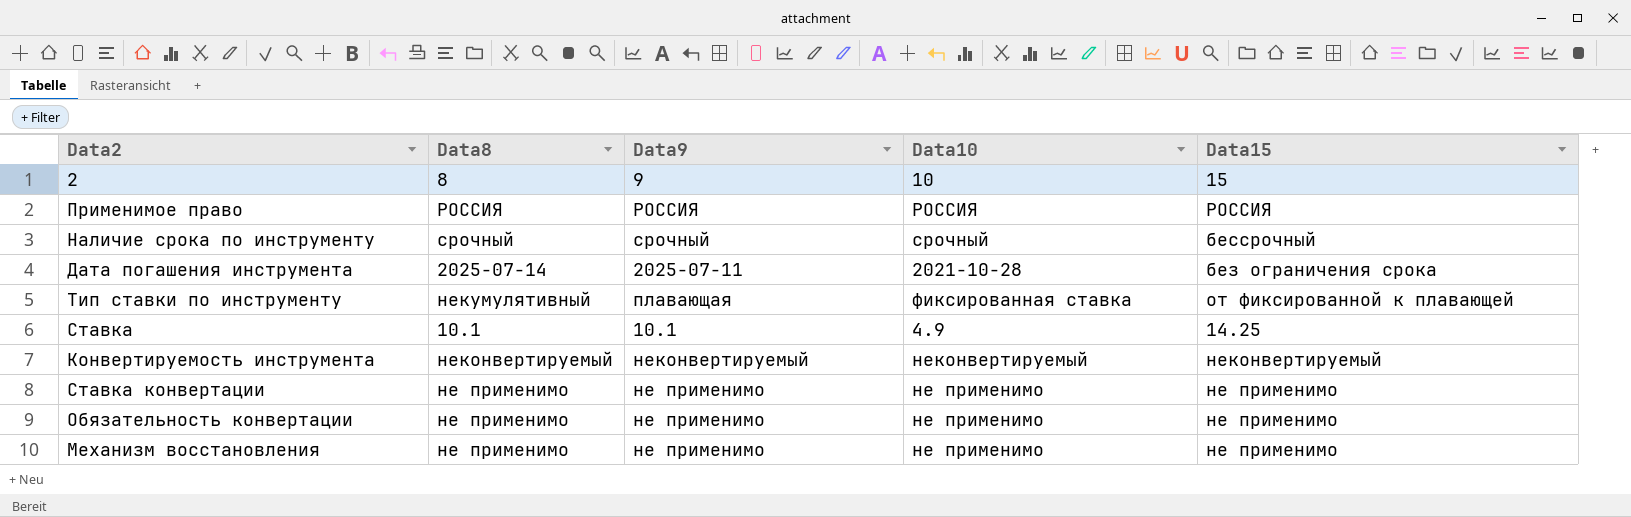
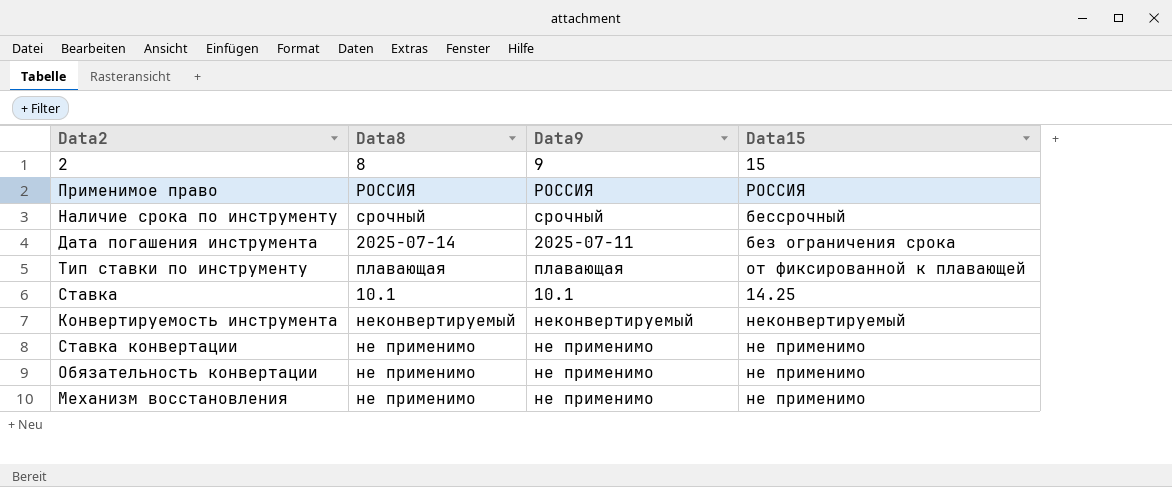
column Data10 | position: 4 -> none
Тип ставки по инструменту | Data8: некумулятивный -> плавающая

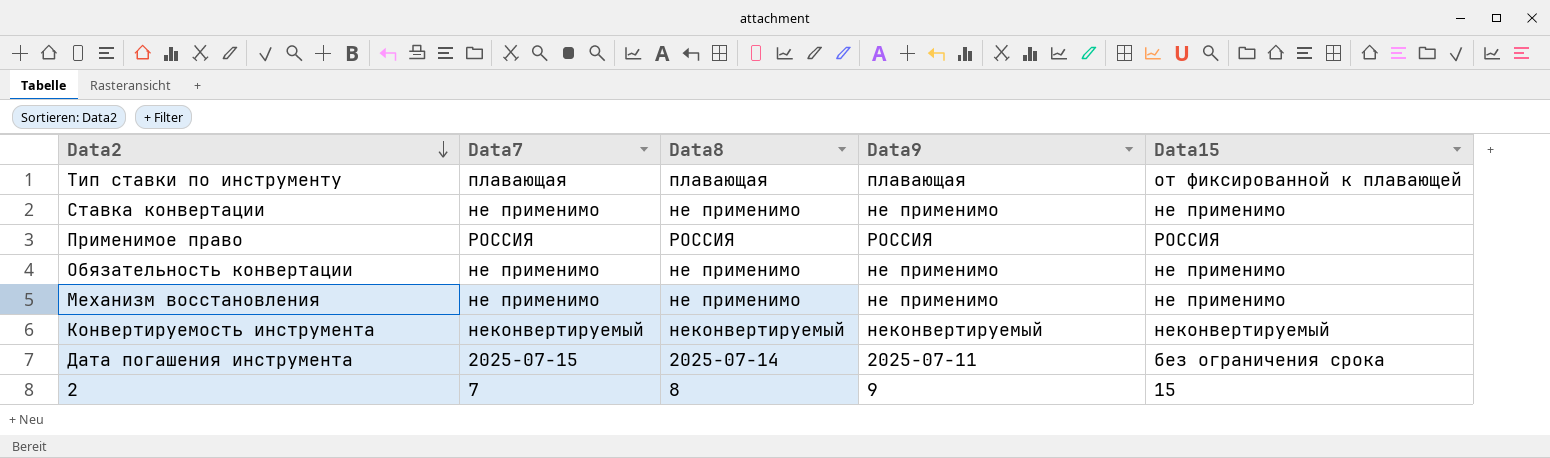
row order: none -> Data2 descending
column Data7 | position: none -> 2
row Наличие срока по инструменту: срочный | срочный | бессрочный -> none
row Ставка: 10.1 | 10.1 | 14.25 -> none

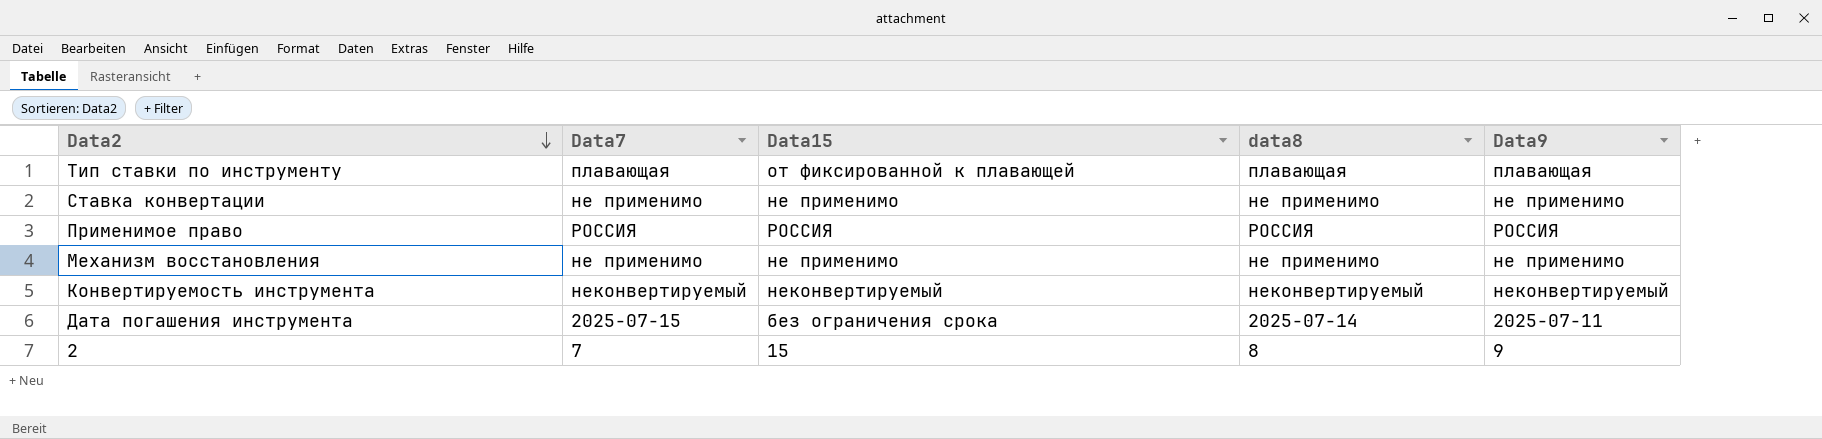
column Data15 | position: 5 -> 3
column name: Data8 -> data8
row Обязательность конвертации: не применимо | не применимо | не применимо | не применимо -> none

